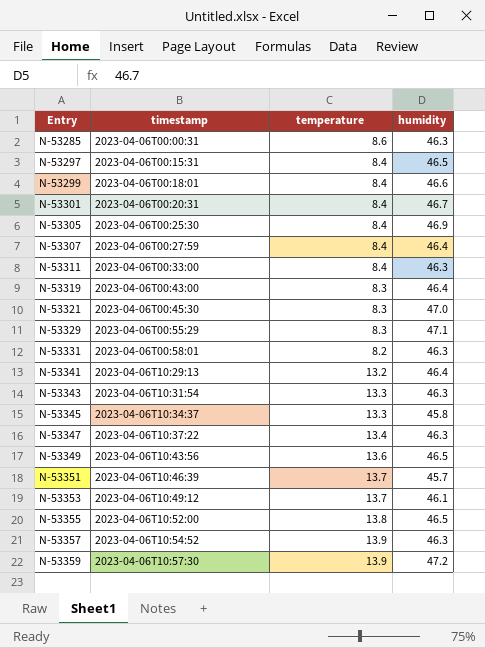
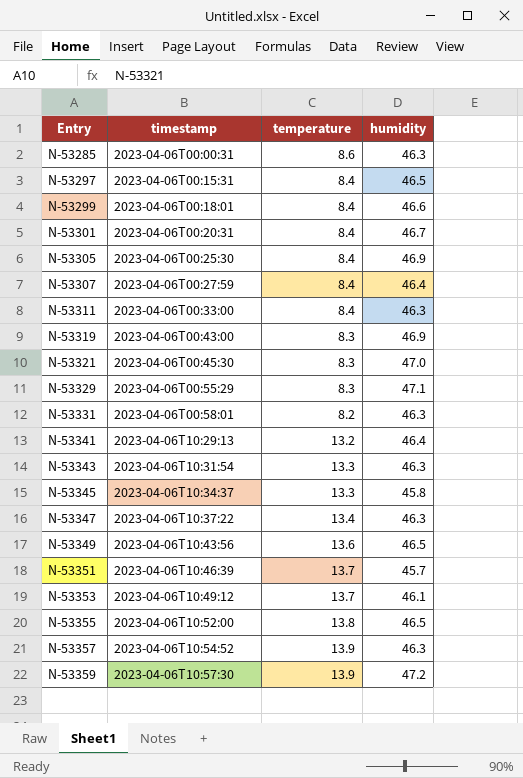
N-53319 | humidity: 46.4 -> 46.9

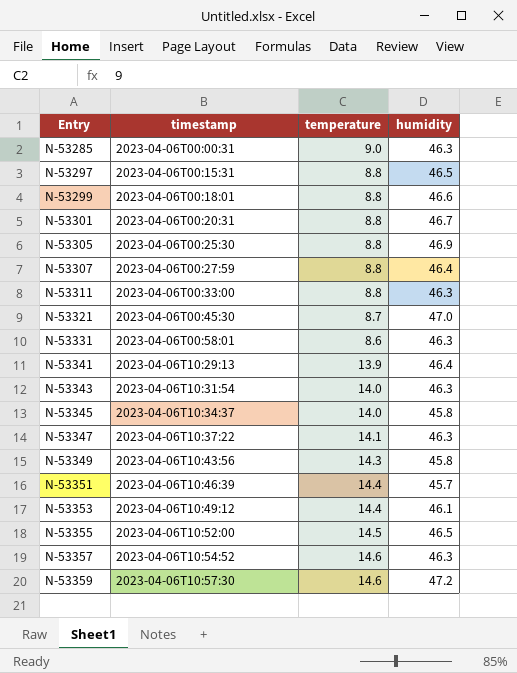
row N-53319: 2023-04-06T00:43:00 | 8.3 | 46.9 -> none
row N-53329: 2023-04-06T00:55:29 | 8.3 | 47.1 -> none
N-53285 | temperature: 8.6 -> 9.0
N-53297 | temperature: 8.4 -> 8.8
N-53299 | temperature: 8.4 -> 8.8
N-53301 | temperature: 8.4 -> 8.8
N-53305 | temperature: 8.4 -> 8.8
N-53307 | temperature: 8.4 -> 8.8
N-53311 | temperature: 8.4 -> 8.8
N-53321 | temperature: 8.3 -> 8.7
N-53331 | temperature: 8.2 -> 8.6
N-53341 | temperature: 13.2 -> 13.9
N-53343 | temperature: 13.3 -> 14.0
N-53345 | temperature: 13.3 -> 14.0
N-53347 | temperature: 13.4 -> 14.1
N-53349 | temperature: 13.6 -> 14.3
N-53349 | humidity: 46.5 -> 45.8
N-53351 | temperature: 13.7 -> 14.4
N-53353 | temperature: 13.7 -> 14.4
N-53355 | temperature: 13.8 -> 14.5
N-53357 | temperature: 13.9 -> 14.6
N-53359 | temperature: 13.9 -> 14.6

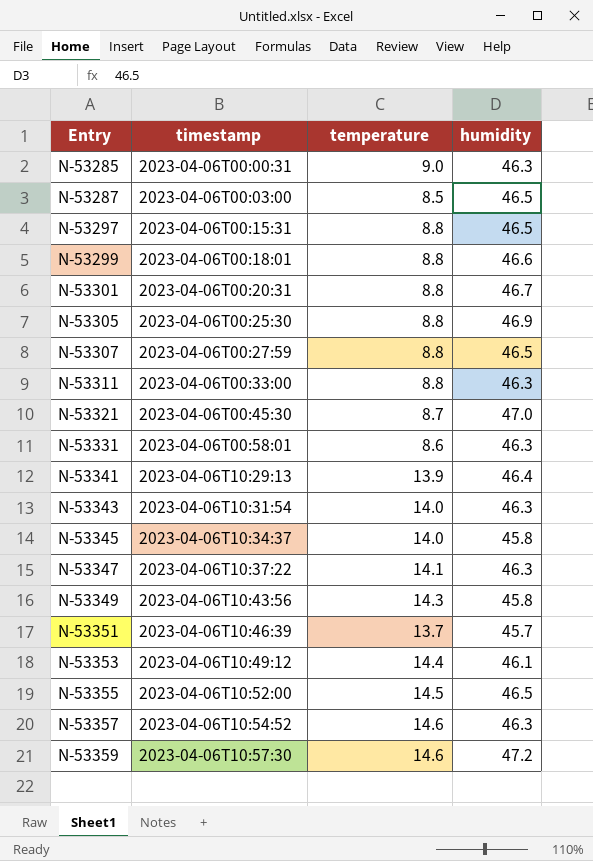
row N-53287: none -> 2023-04-06T00:03:00 | 8.5 | 46.5
N-53307 | humidity: 46.4 -> 46.5
N-53351 | temperature: 14.4 -> 13.7

